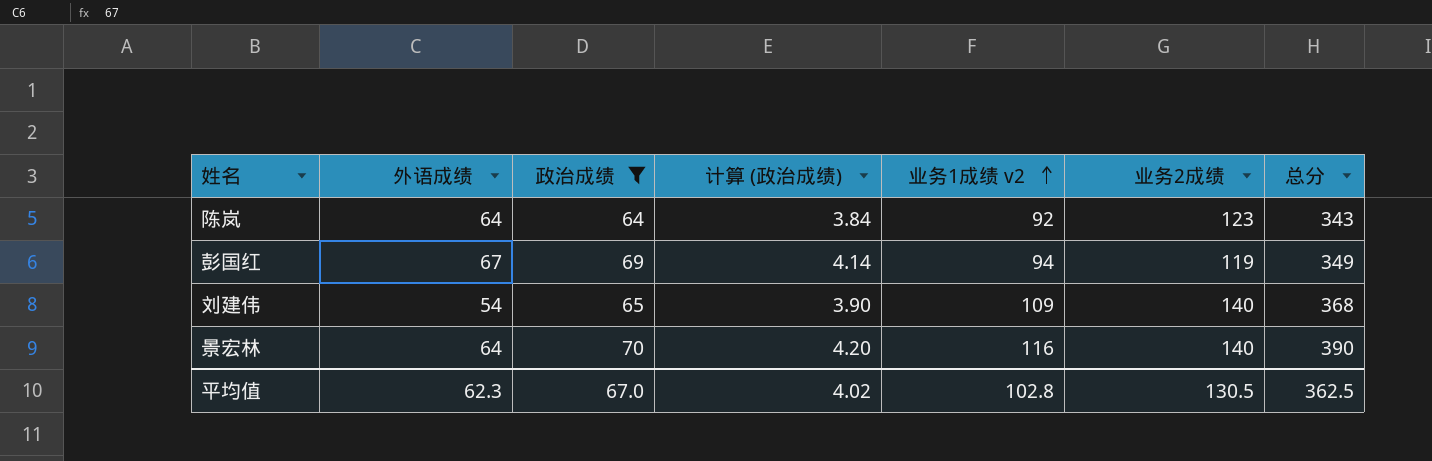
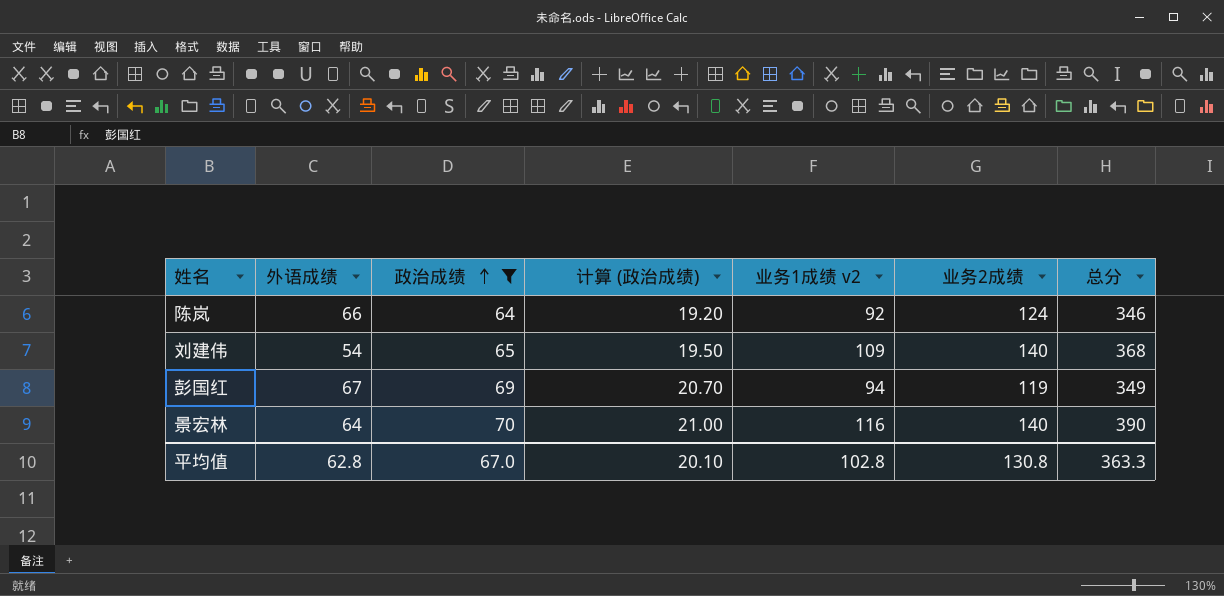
row order: 业务1成绩 v2 ascending -> 政治成绩 ascending
column 计算 (政治成绩) | formula: [政治成绩] * 0.06 -> [政治成绩] * 0.3
陈岚 | 外语成绩: 64 -> 66
陈岚 | 业务2成绩: 123 -> 124
陈岚 | 总分: 343 -> 346
平均值 | 外语成绩: 62.3 -> 62.8
平均值 | 计算 (政治成绩): 4.02 -> 20.10
平均值 | 业务2成绩: 130.5 -> 130.8
平均值 | 总分: 362.5 -> 363.3

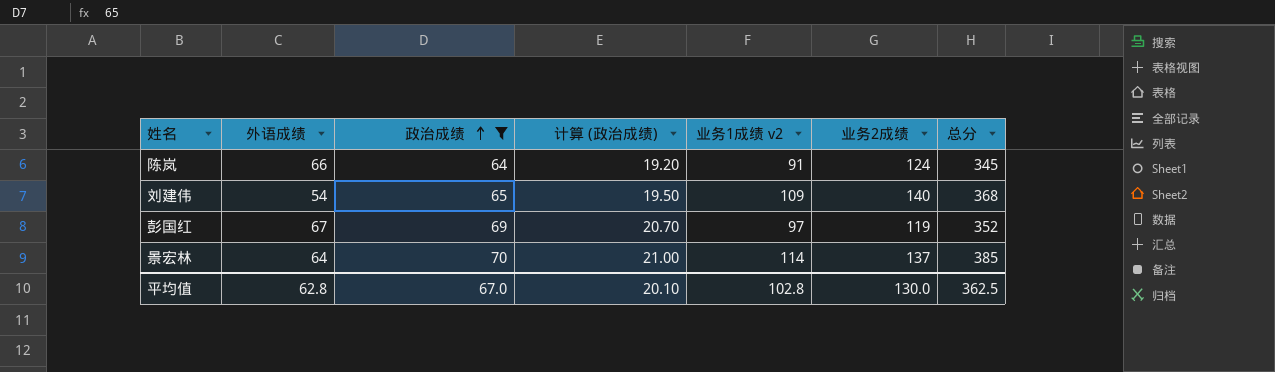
陈岚 | 业务1成绩 v2: 92 -> 91
陈岚 | 总分: 346 -> 345
彭国红 | 业务1成绩 v2: 94 -> 97
彭国红 | 总分: 349 -> 352
景宏林 | 业务1成绩 v2: 116 -> 114
景宏林 | 业务2成绩: 140 -> 137
景宏林 | 总分: 390 -> 385
平均值 | 业务2成绩: 130.8 -> 130.0
平均值 | 总分: 363.3 -> 362.5

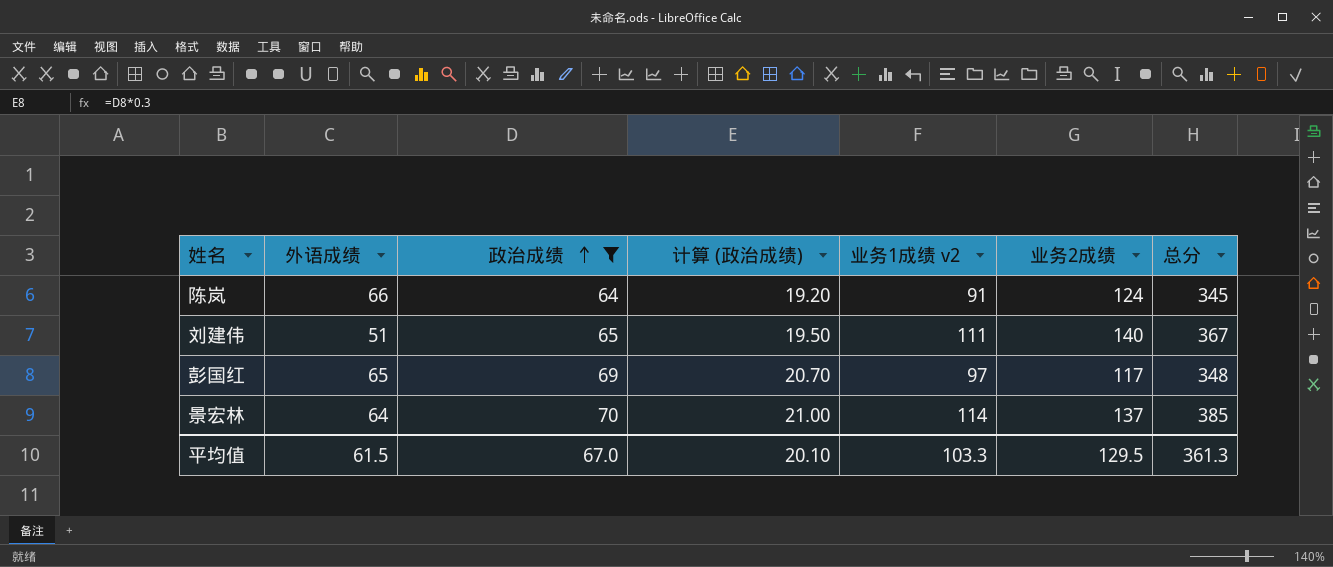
刘建伟 | 外语成绩: 54 -> 51
刘建伟 | 业务1成绩 v2: 109 -> 111
刘建伟 | 总分: 368 -> 367
彭国红 | 外语成绩: 67 -> 65
彭国红 | 业务2成绩: 119 -> 117
彭国红 | 总分: 352 -> 348
平均值 | 外语成绩: 62.8 -> 61.5
平均值 | 业务1成绩 v2: 102.8 -> 103.3
平均值 | 业务2成绩: 130.0 -> 129.5
平均值 | 总分: 362.5 -> 361.3

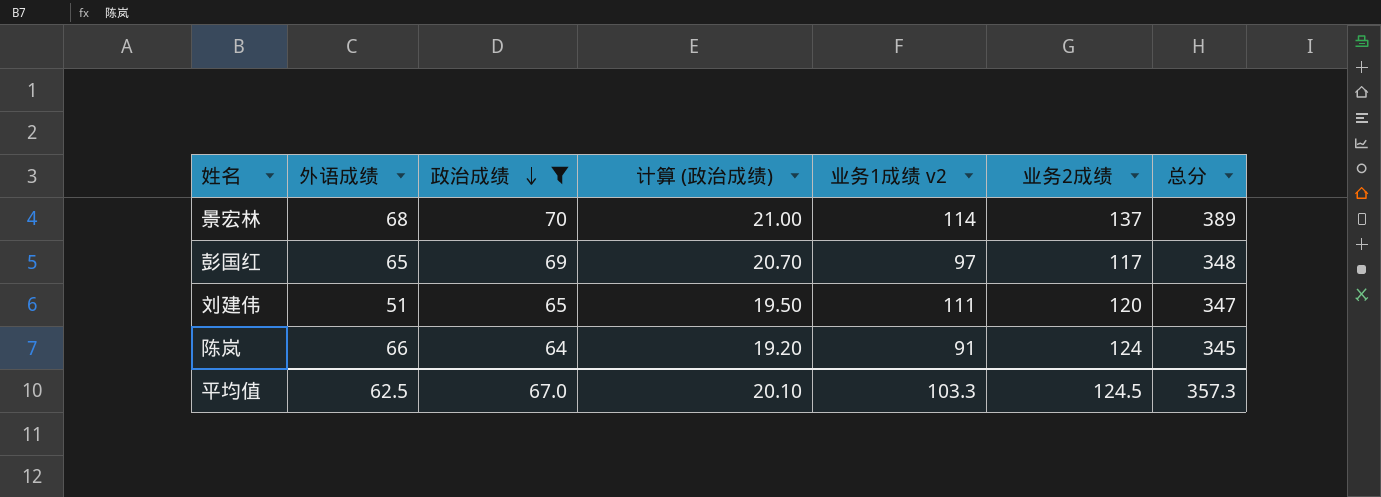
row order: 政治成绩 ascending -> 政治成绩 descending
景宏林 | 外语成绩: 64 -> 68
景宏林 | 总分: 385 -> 389
刘建伟 | 业务2成绩: 140 -> 120
刘建伟 | 总分: 367 -> 347
平均值 | 外语成绩: 61.5 -> 62.5
平均值 | 业务2成绩: 129.5 -> 124.5
平均值 | 总分: 361.3 -> 357.3

